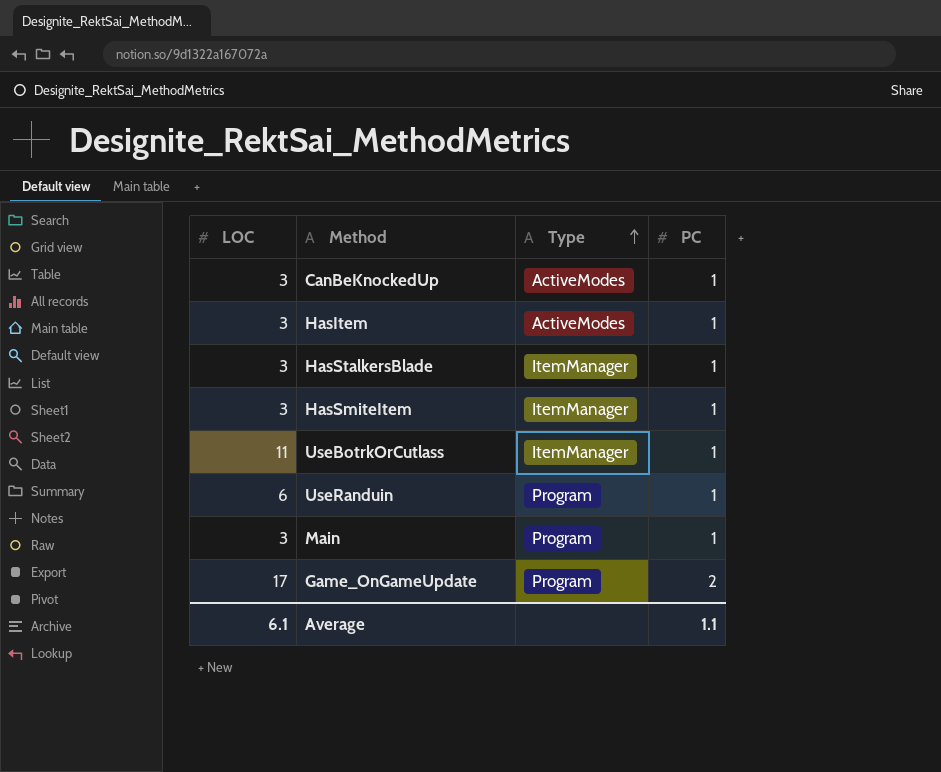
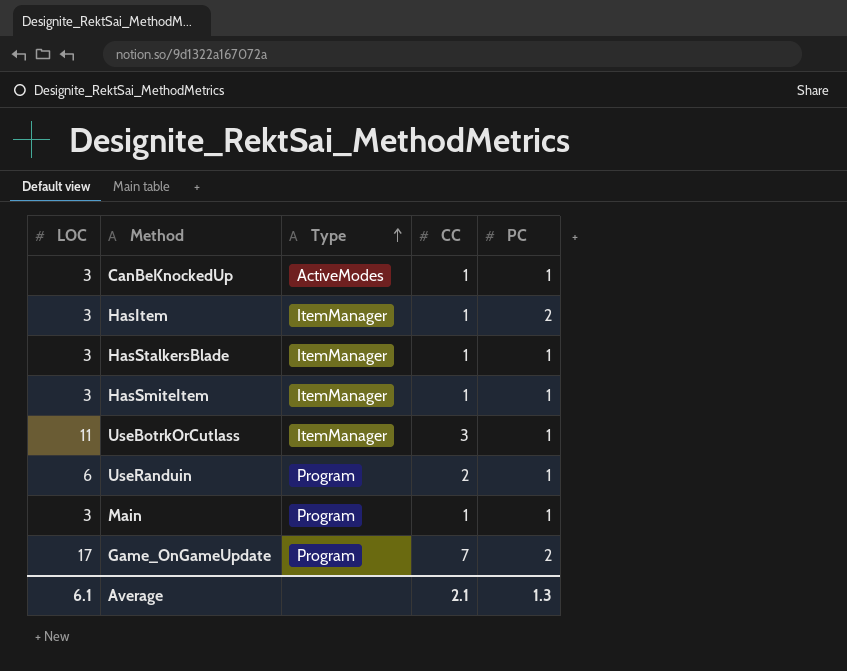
column CC | position: none -> 4
HasItem | Type: ActiveModes -> ItemManager
HasItem | PC: 1 -> 2
Average | PC: 1.1 -> 1.3

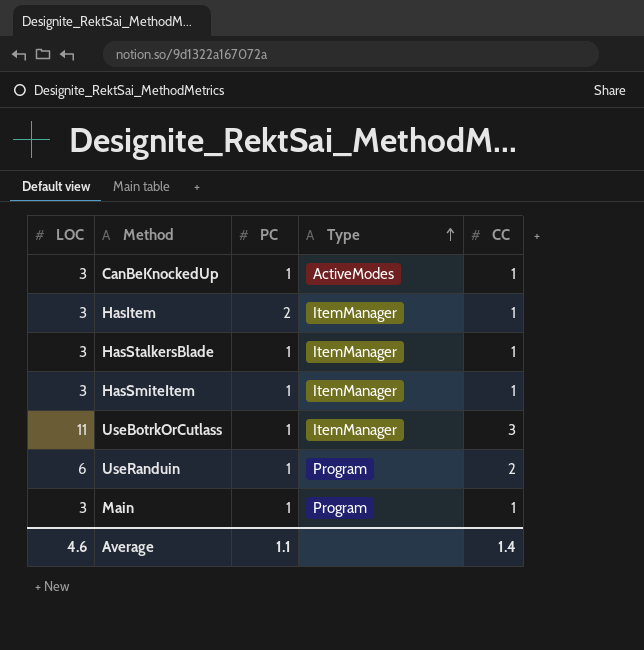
column PC | position: 5 -> 3
row Game_OnGameUpdate: 17 | Program | 7 | 2 -> none
Average | LOC: 6.1 -> 4.6
Average | PC: 1.3 -> 1.1
Average | CC: 2.1 -> 1.4

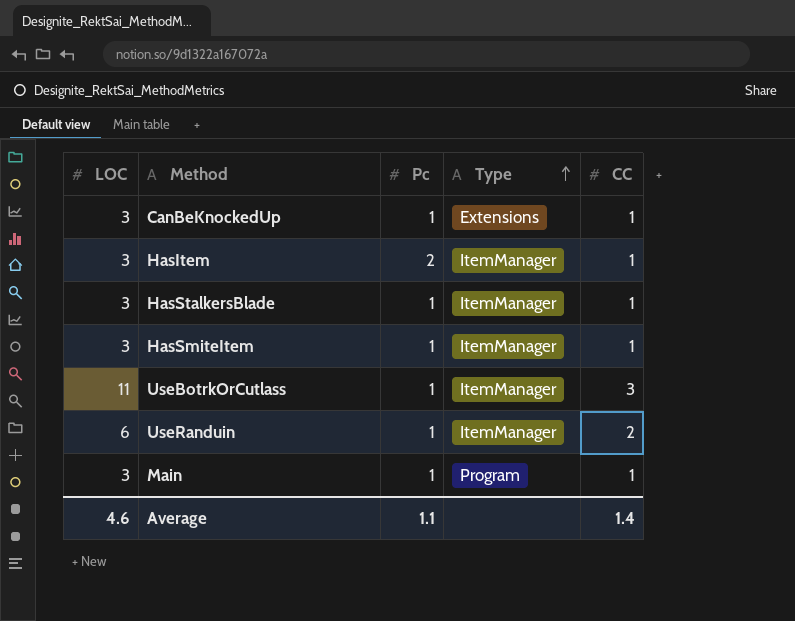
column name: PC -> Pc
CanBeKnockedUp | Type: ActiveModes -> Extensions
UseRanduin | Type: Program -> ItemManager

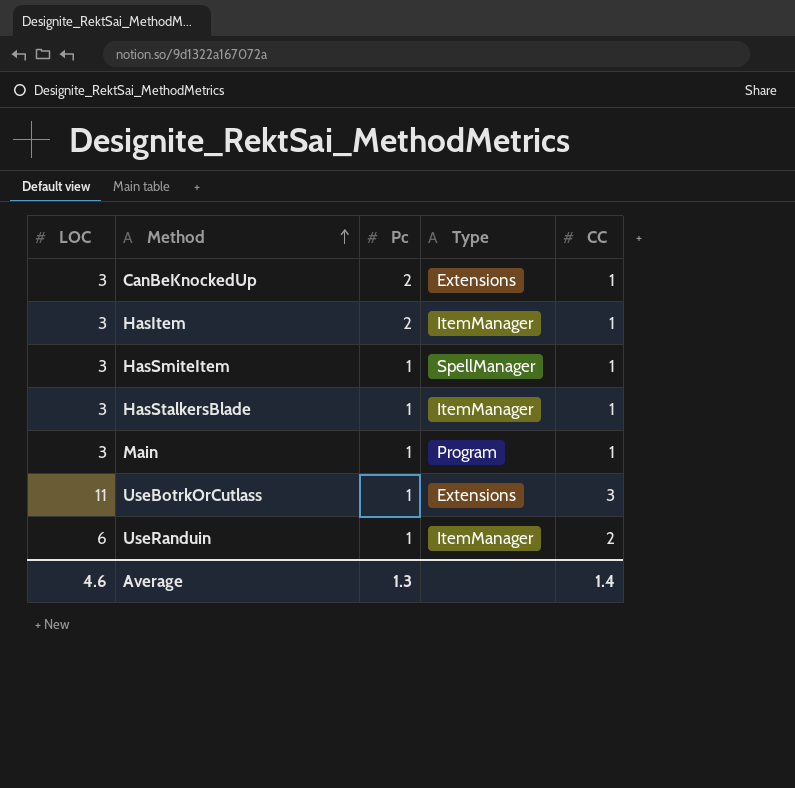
row order: Type ascending -> Method ascending
CanBeKnockedUp | Pc: 1 -> 2
HasSmiteItem | Type: ItemManager -> SpellManager
UseBotrkOrCutlass | Type: ItemManager -> Extensions
Average | Pc: 1.1 -> 1.3

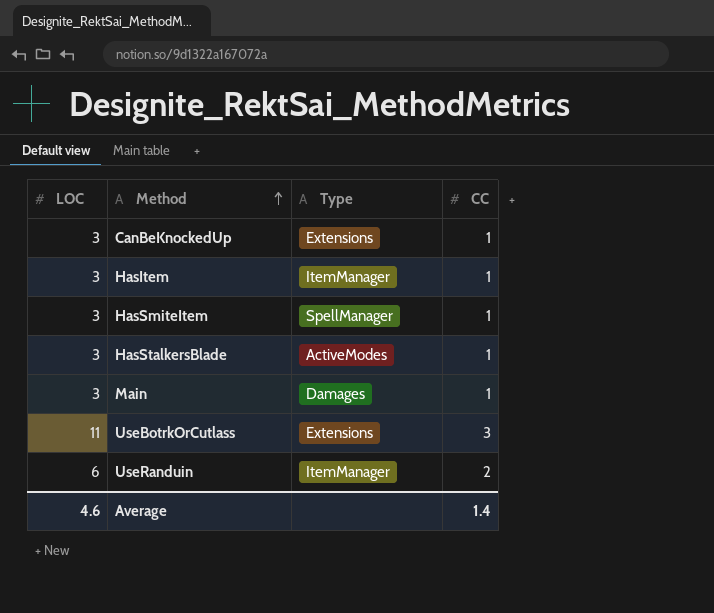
column Pc | position: 3 -> none
HasStalkersBlade | Type: ItemManager -> ActiveModes
Main | Type: Program -> Damages

